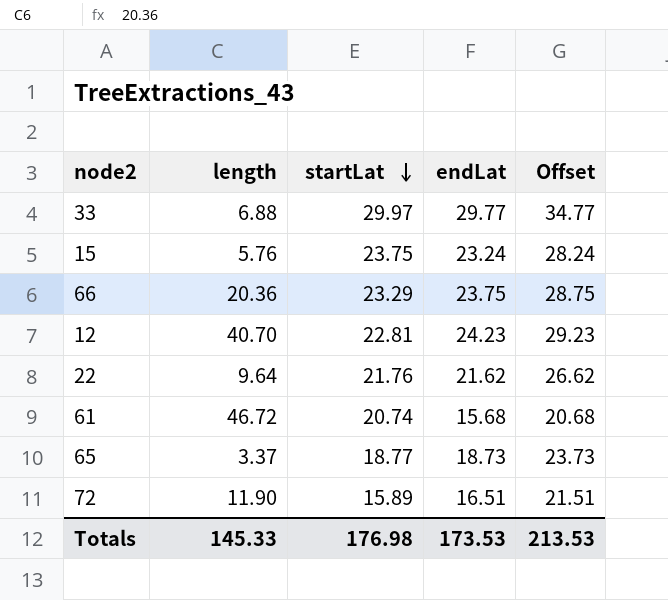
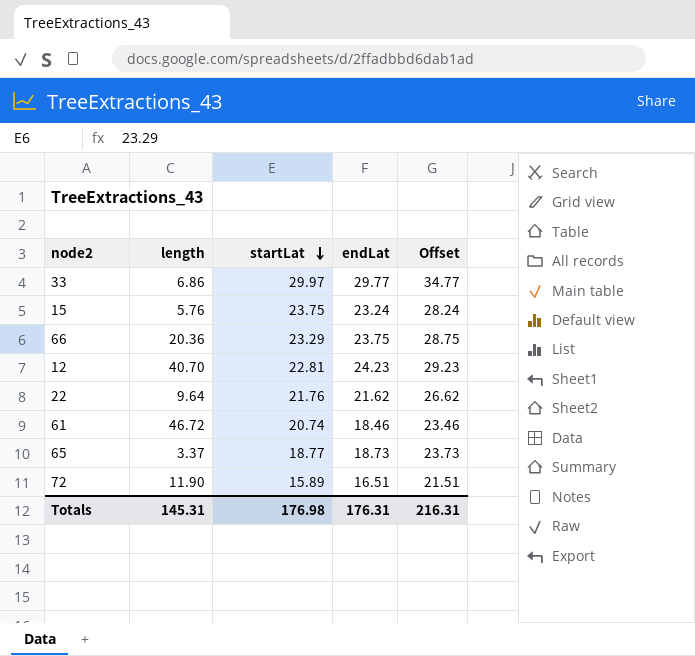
33 | length: 6.88 -> 6.86
61 | endLat: 15.68 -> 18.46
61 | Offset: 20.68 -> 23.46
Totals | length: 145.33 -> 145.31
Totals | endLat: 173.53 -> 176.31
Totals | Offset: 213.53 -> 216.31

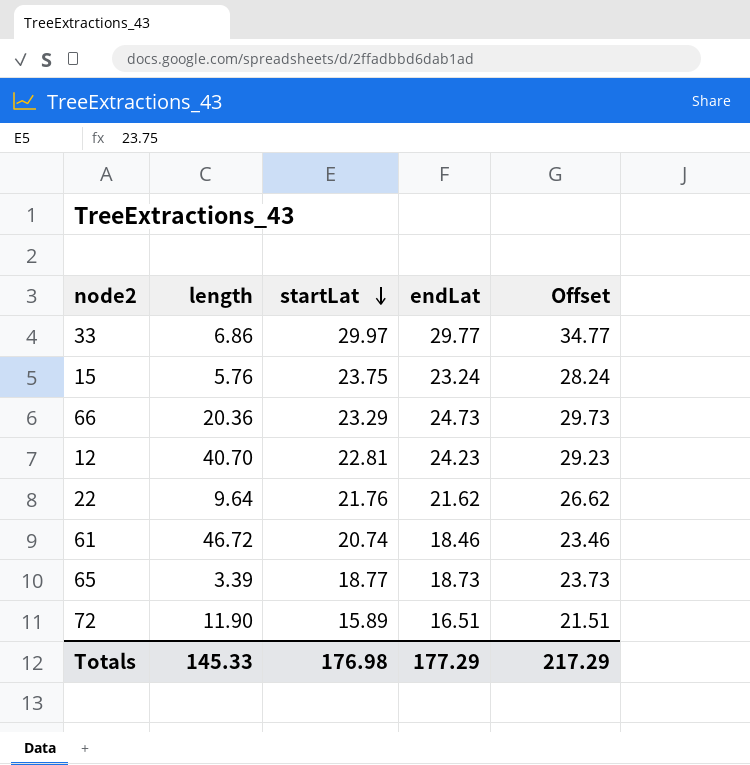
66 | endLat: 23.75 -> 24.73
66 | Offset: 28.75 -> 29.73
65 | length: 3.37 -> 3.39
Totals | length: 145.31 -> 145.33
Totals | endLat: 176.31 -> 177.29
Totals | Offset: 216.31 -> 217.29

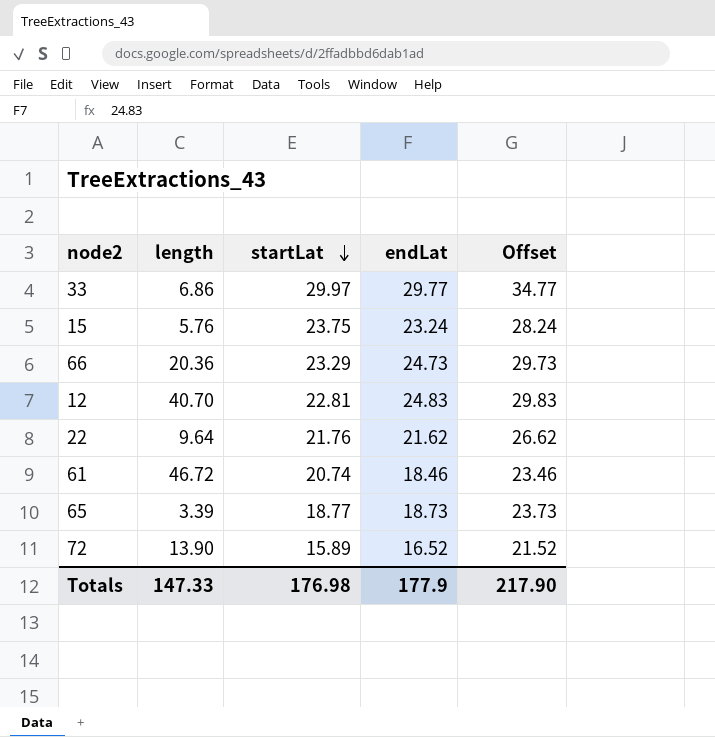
12 | endLat: 24.23 -> 24.83
12 | Offset: 29.23 -> 29.83
72 | length: 11.90 -> 13.90
72 | endLat: 16.51 -> 16.52
72 | Offset: 21.51 -> 21.52
Totals | length: 145.33 -> 147.33
Totals | endLat: 177.29 -> 177.9
Totals | Offset: 217.29 -> 217.90

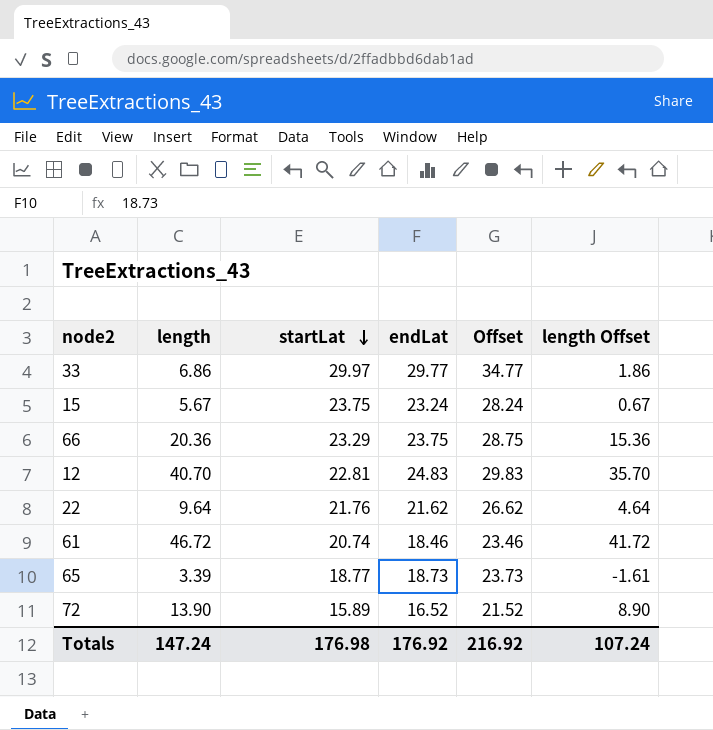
column length Offset | formula: none -> [length] - 5
15 | length: 5.76 -> 5.67
66 | endLat: 24.73 -> 23.75
66 | Offset: 29.73 -> 28.75
Totals | length: 147.33 -> 147.24
Totals | endLat: 177.9 -> 176.92
Totals | Offset: 217.90 -> 216.92

